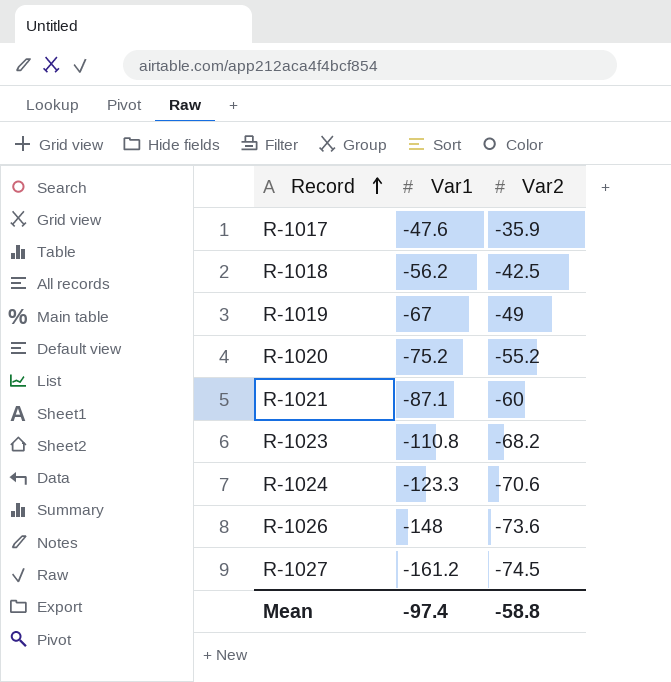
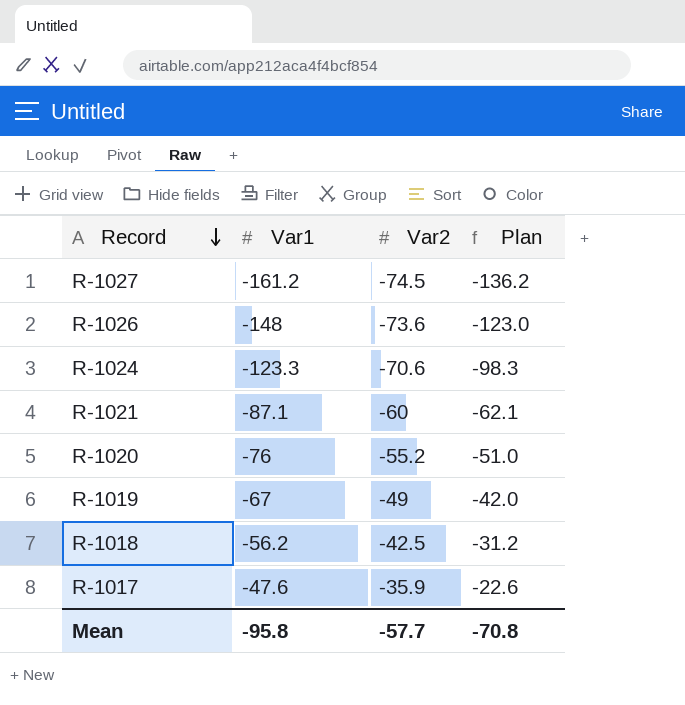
row order: Record ascending -> Record descending
column Plan | formula: none -> [Var1] + 25
row R-1023: -110.8 | -68.2 -> none
R-1020 | Var1: -75.2 -> -76
Mean | Var1: -97.4 -> -95.8
Mean | Var2: -58.8 -> -57.7

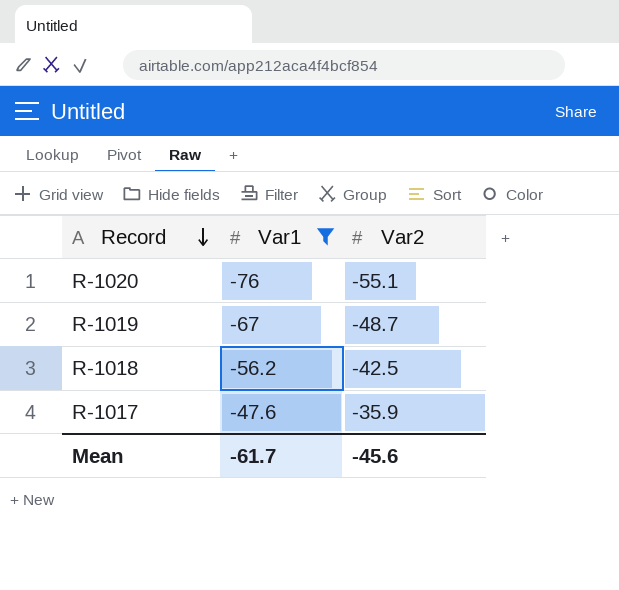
filter: none -> Var1 >= -76
column Plan | formula: [Var1] + 25 -> none
R-1020 | Var2: -55.2 -> -55.1
R-1019 | Var2: -49 -> -48.7
Mean | Var1: -95.8 -> -61.7
Mean | Var2: -57.7 -> -45.6

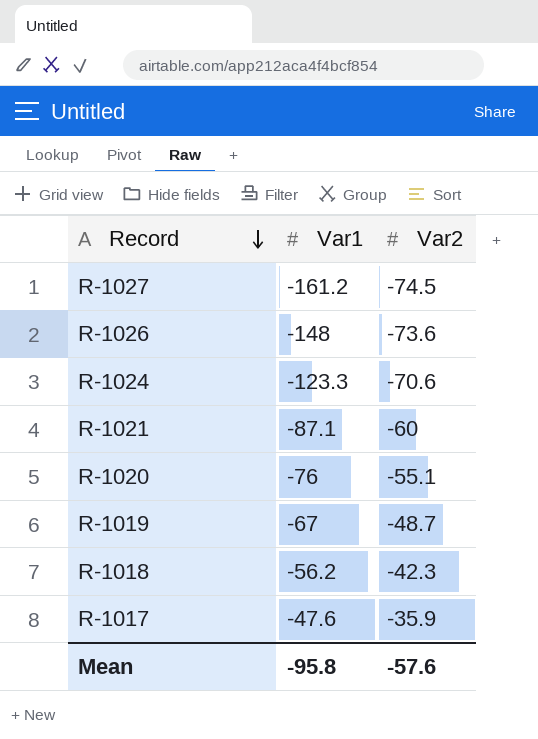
filter: Var1 >= -76 -> none
R-1018 | Var2: -42.5 -> -42.3
Mean | Var1: -61.7 -> -95.8
Mean | Var2: -45.6 -> -57.6

